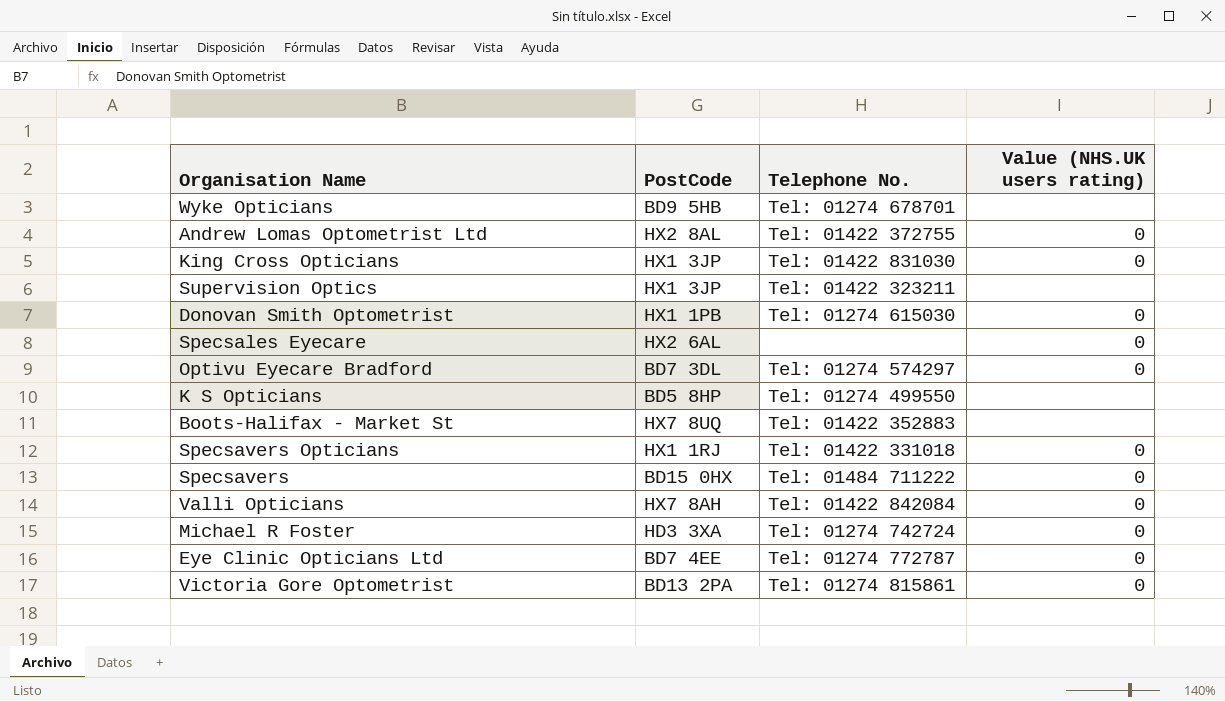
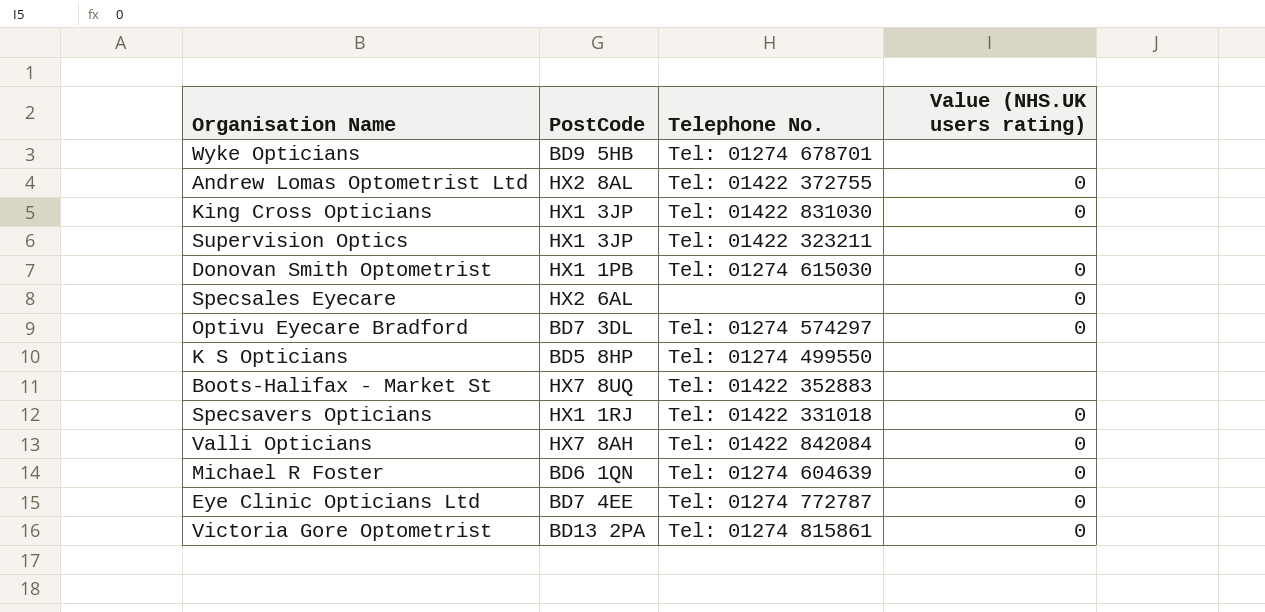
row Specsavers: BD15 0HX | Tel: 01484 711222 | 0 -> none
Michael R Foster | PostCode: HD3 3XA -> BD6 1QN
Michael R Foster | Telephone No.: Tel: 01274 742724 -> Tel: 01274 604639

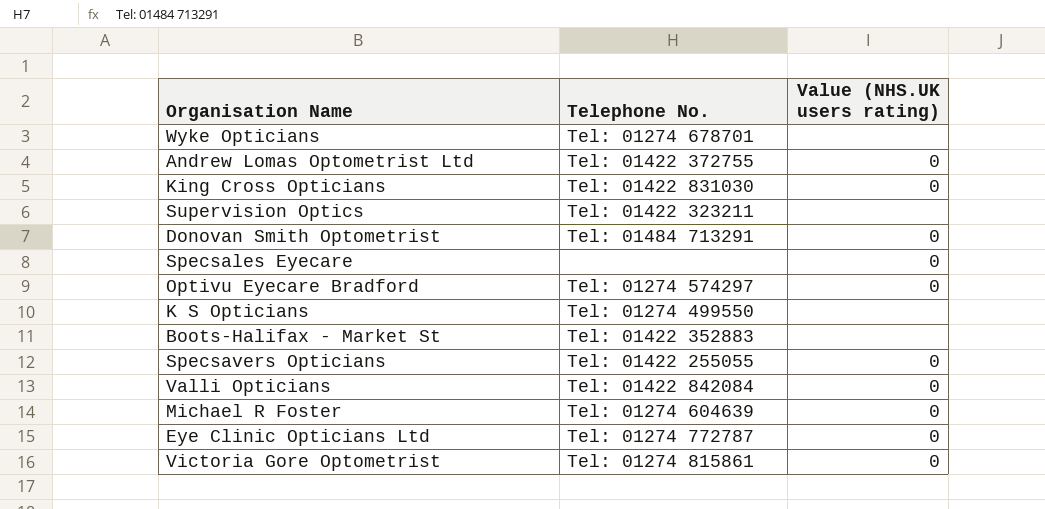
column PostCode | position: 2 -> none
Donovan Smith Optometrist | Telephone No.: Tel: 01274 615030 -> Tel: 01484 713291
Specsavers Opticians | Telephone No.: Tel: 01422 331018 -> Tel: 01422 255055

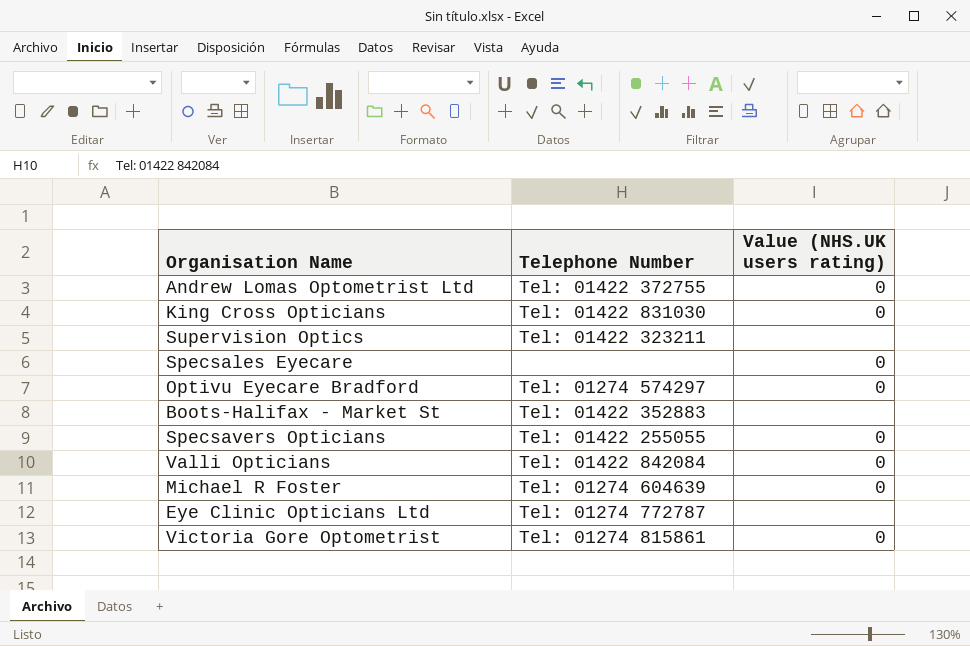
column name: Telephone No. -> Telephone Number
row Wyke Opticians: Tel: 01274 678701 | none -> none
row Donovan Smith Optometrist: Tel: 01484 713291 | 0 -> none
row K S Opticians: Tel: 01274 499550 | none -> none
Eye Clinic Opticians Ltd | Value (NHS.UK users rating): 0 -> none

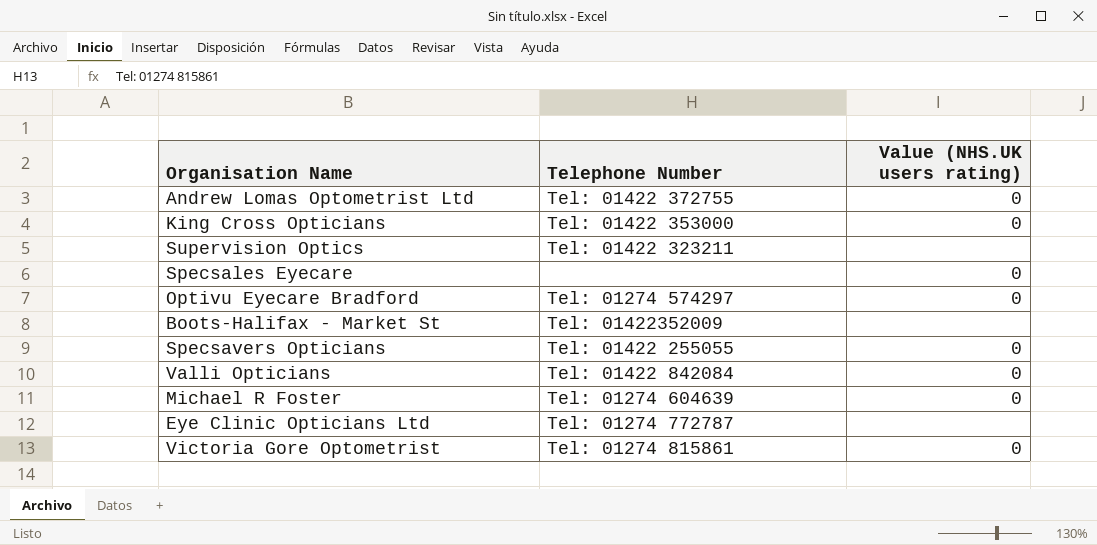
King Cross Opticians | Telephone Number: Tel: 01422 831030 -> Tel: 01422 353000
Boots-Halifax - Market St | Telephone Number: Tel: 01422 352883 -> Tel: 01422352009

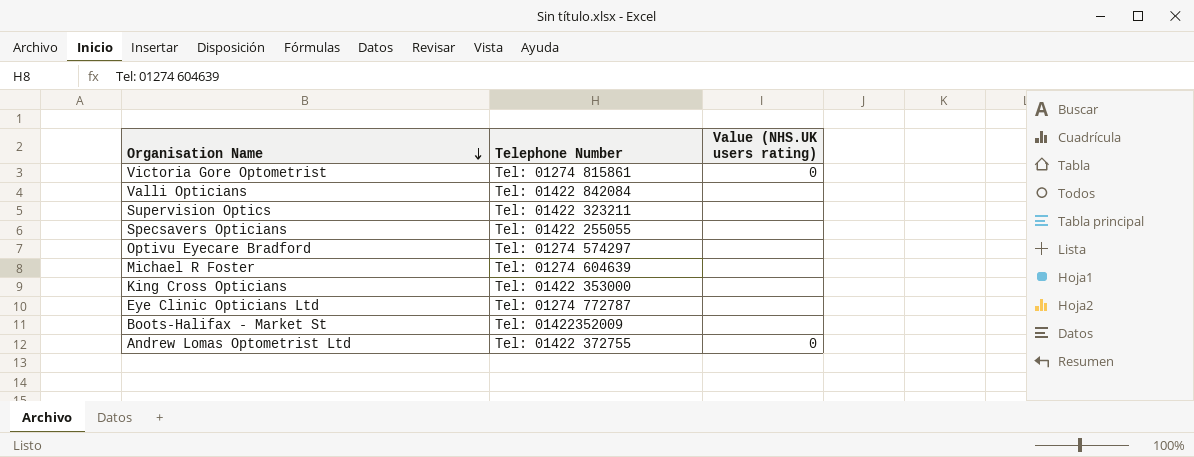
row order: none -> Organisation Name descending
row Specsales Eyecare: none | 0 -> none
Valli Opticians | Value (NHS.UK users rating): 0 -> none
Specsavers Opticians | Value (NHS.UK users rating): 0 -> none
Optivu Eyecare Bradford | Value (NHS.UK users rating): 0 -> none
Michael R Foster | Value (NHS.UK users rating): 0 -> none
King Cross Opticians | Value (NHS.UK users rating): 0 -> none

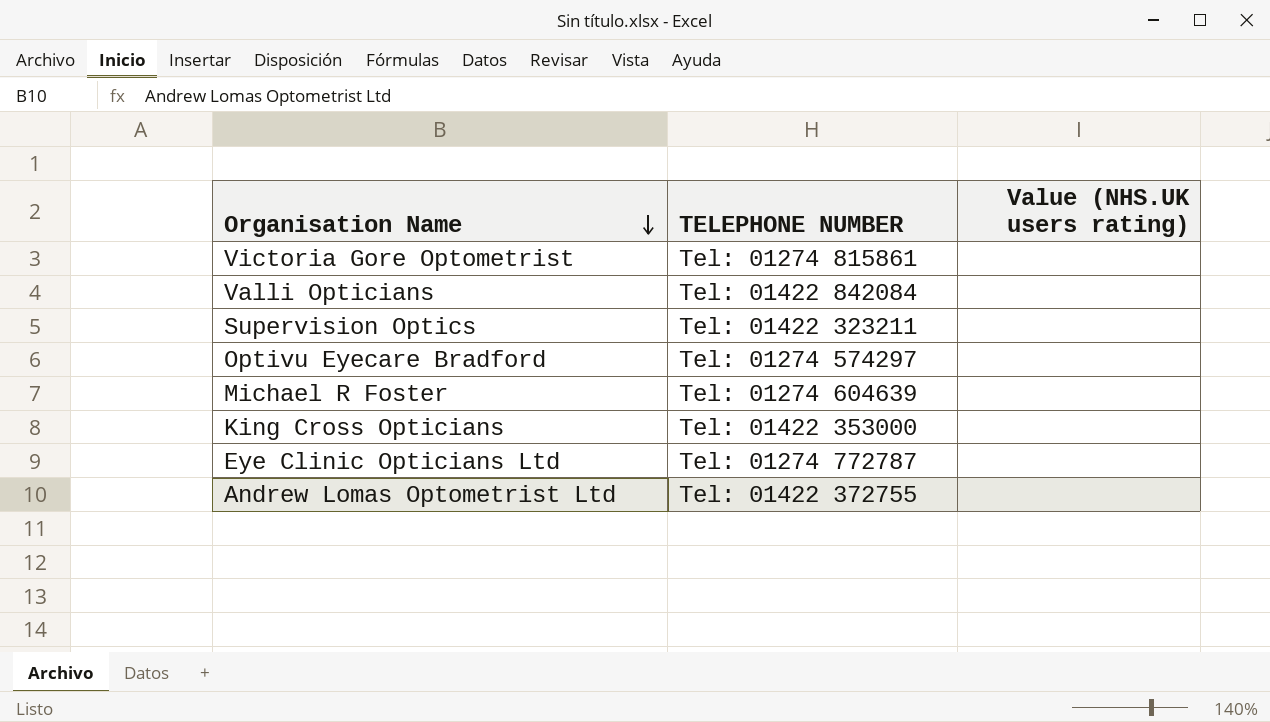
column name: Telephone Number -> TELEPHONE NUMBER
row Specsavers Opticians: Tel: 01422 255055 | none -> none
row Boots-Halifax - Market St: Tel: 01422352009 | none -> none
Victoria Gore Optometrist | Value (NHS.UK users rating): 0 -> none
Andrew Lomas Optometrist Ltd | Value (NHS.UK users rating): 0 -> none

